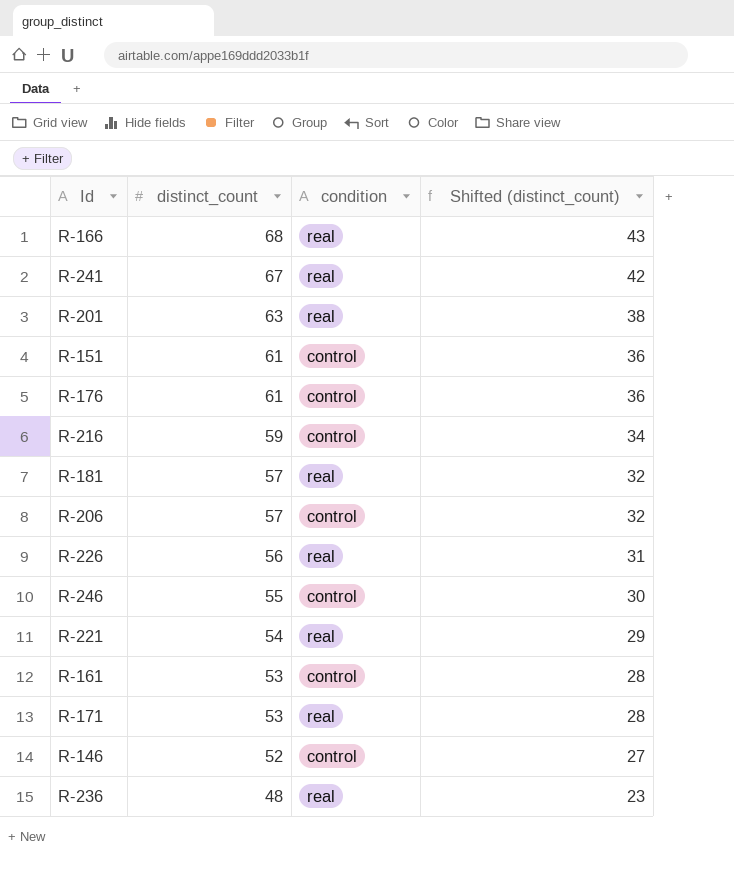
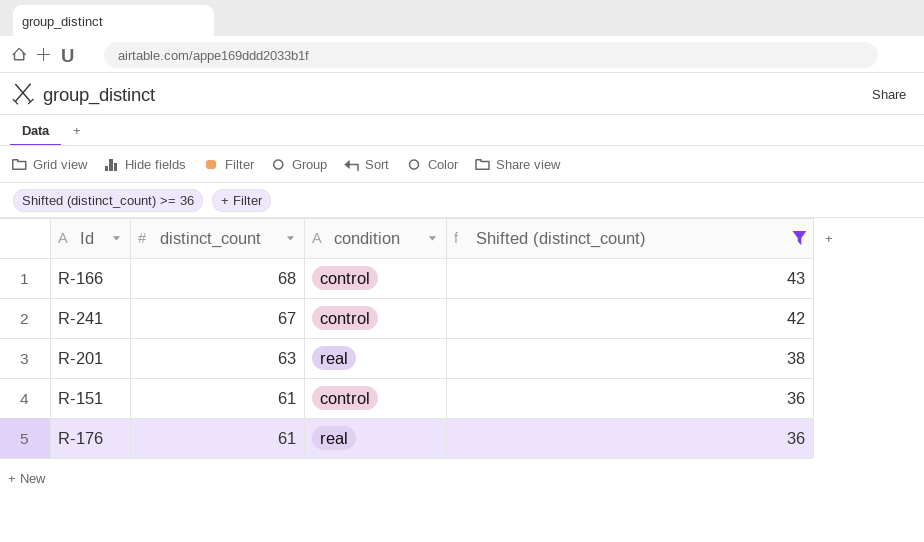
filter: none -> Shifted (distinct_count) >= 36
R-166 | condition: real -> control
R-241 | condition: real -> control
R-176 | condition: control -> real

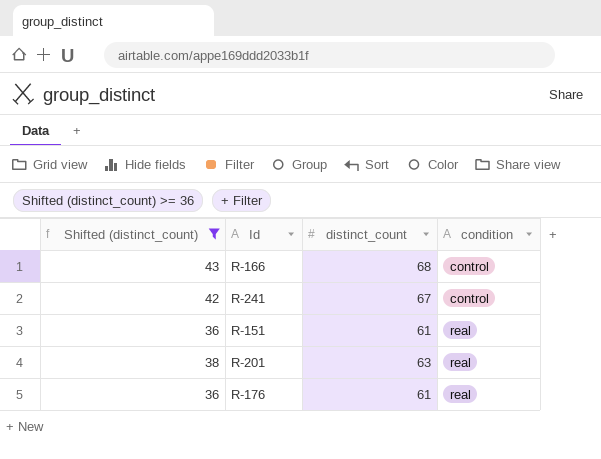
row order: distinct_count descending -> condition ascending
column Shifted (distinct_count) | position: 4 -> 1
R-151 | condition: control -> real

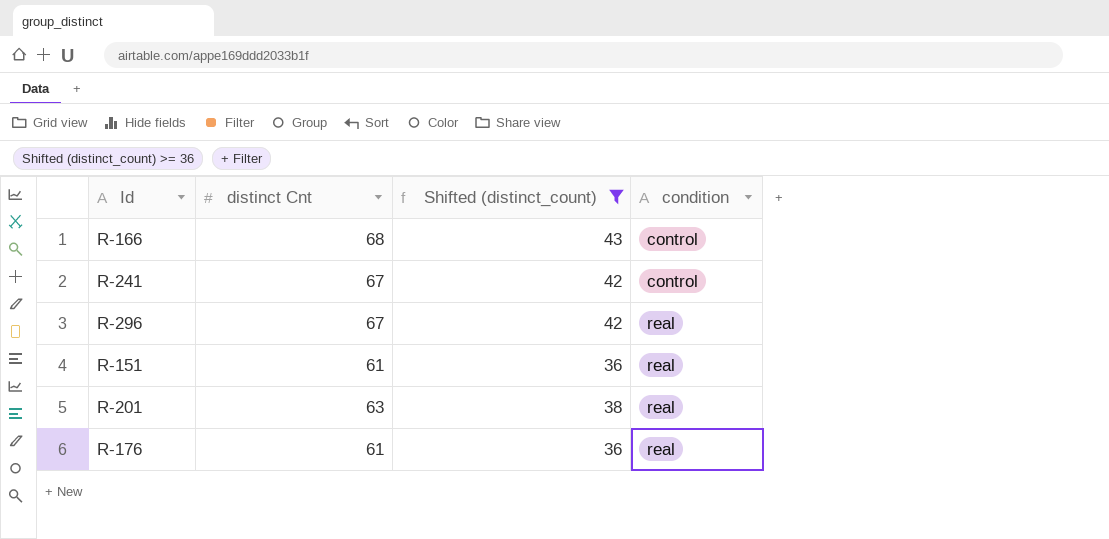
column name: distinct_count -> distinct Cnt
column Shifted (distinct_count) | position: 1 -> 3
row R-296: none -> 67 | 42 | real

